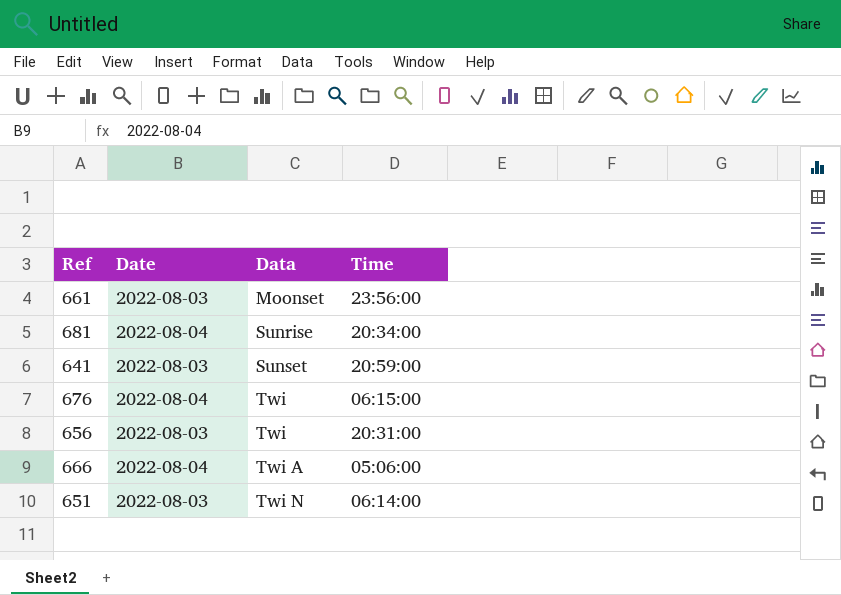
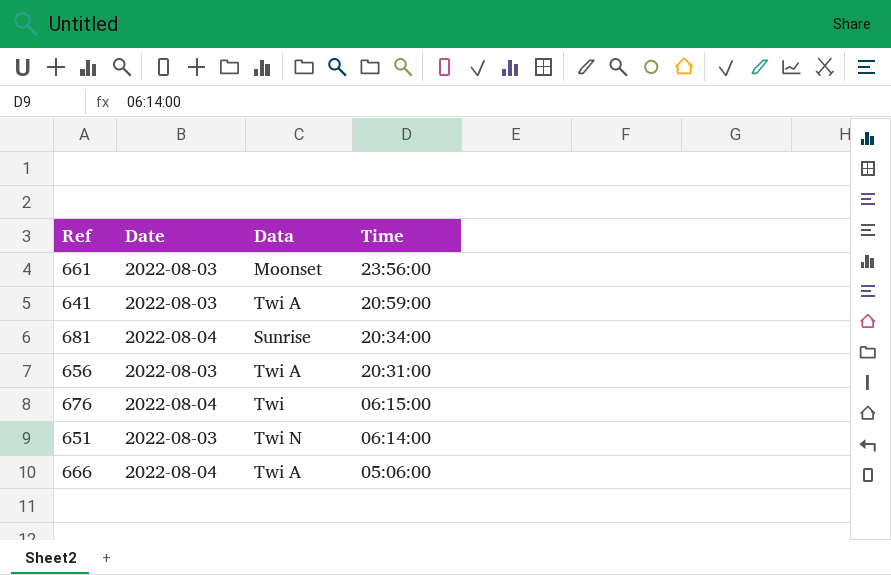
row order: Data ascending -> Time descending
641 | Data: Sunset -> Twi A
656 | Data: Twi -> Twi A

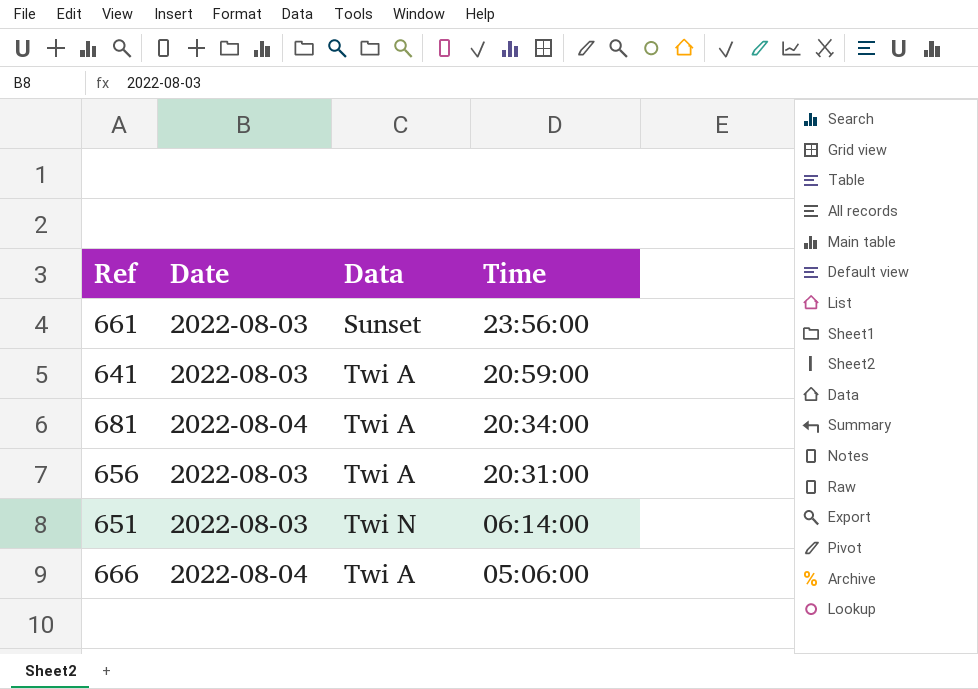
row 676: 2022-08-04 | Twi | 06:15:00 -> none
661 | Data: Moonset -> Sunset
681 | Data: Sunrise -> Twi A

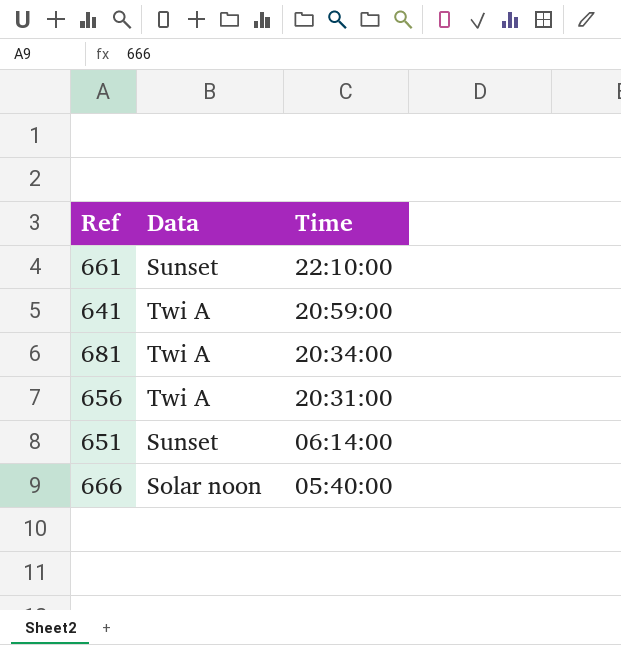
column Date | position: 2 -> none
661 | Time: 23:56:00 -> 22:10:00
651 | Data: Twi N -> Sunset
666 | Data: Twi A -> Solar noon
666 | Time: 05:06:00 -> 05:40:00

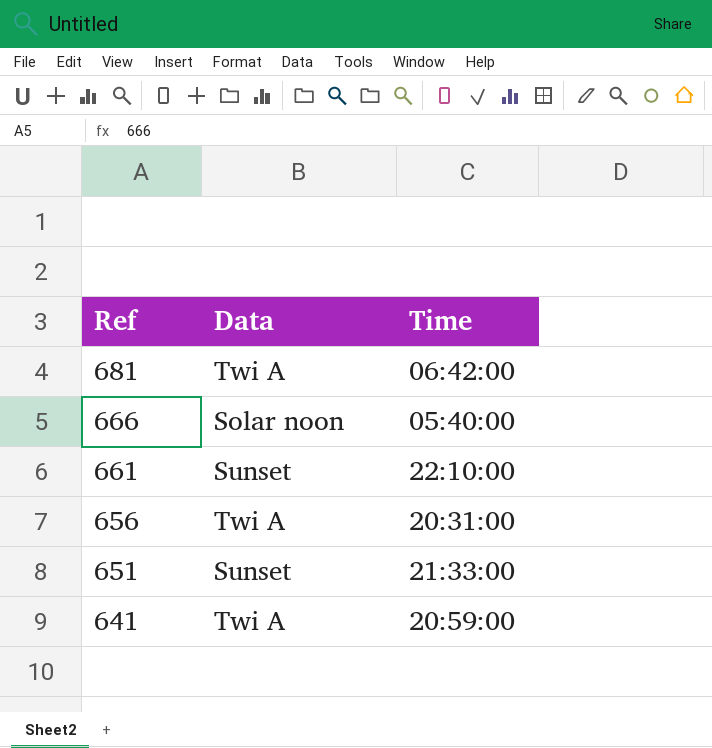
row order: Time descending -> Ref descending
681 | Time: 20:34:00 -> 06:42:00
651 | Time: 06:14:00 -> 21:33:00

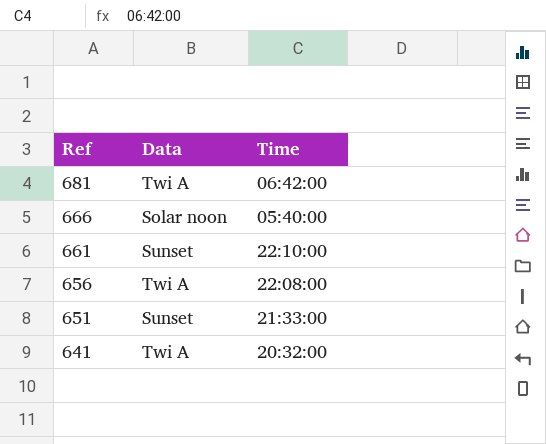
656 | Time: 20:31:00 -> 22:08:00
641 | Time: 20:59:00 -> 20:32:00

